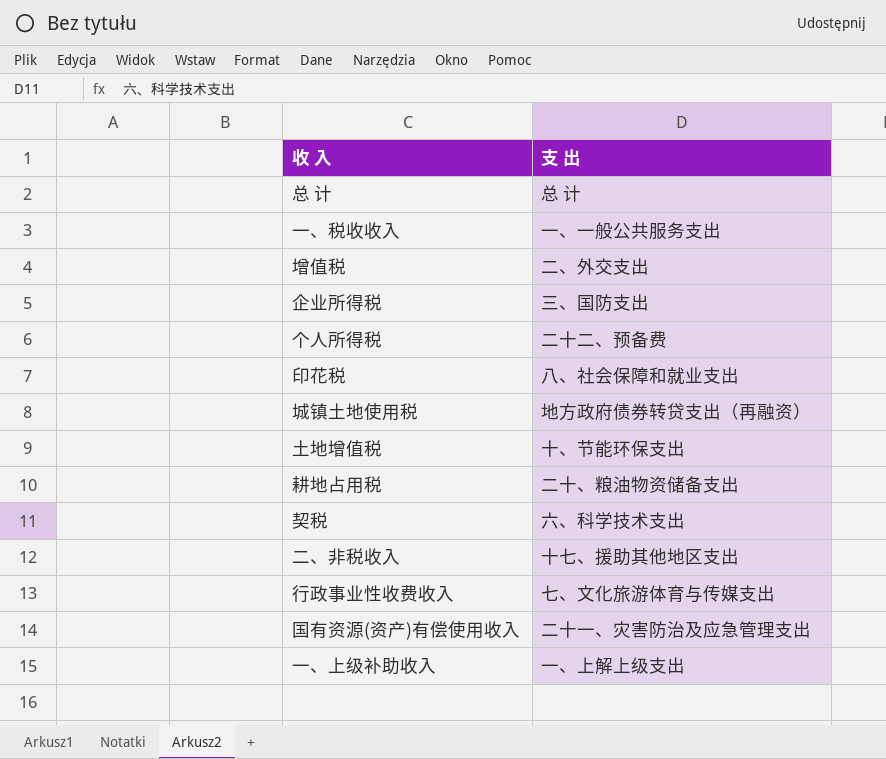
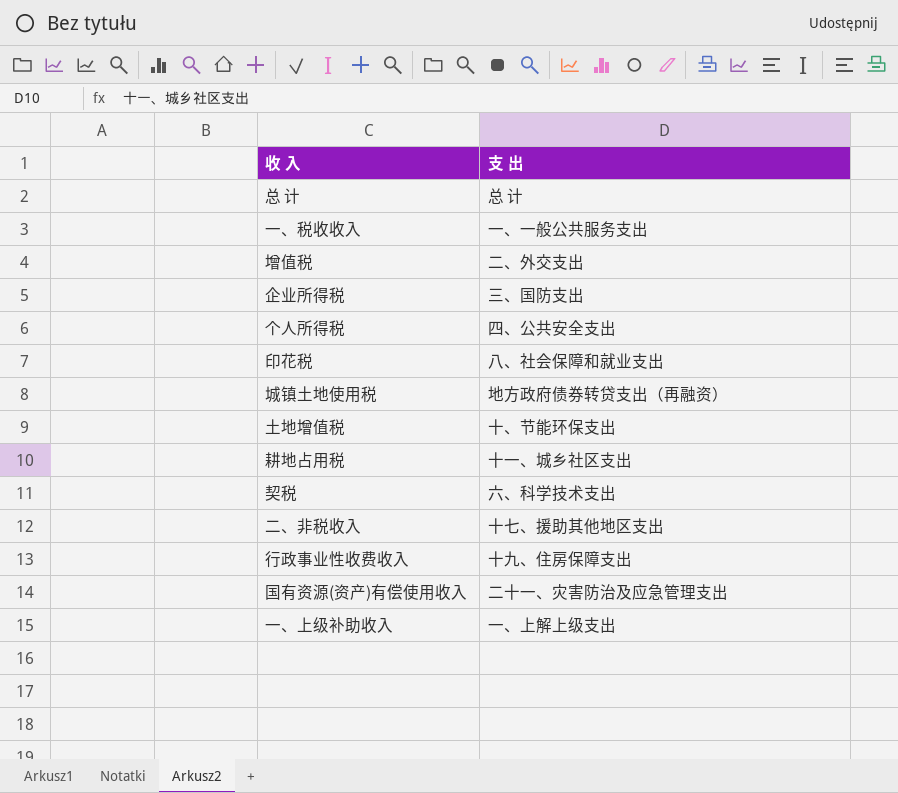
个人所得税 | 支 出: 二十二、预备费 -> 四、公共安全支出
耕地占用税 | 支 出: 二十、粮油物资储备支出 -> 十一、城乡社区支出
行政事业性收费收入 | 支 出: 七、文化旅游体育与传媒支出 -> 十九、住房保障支出

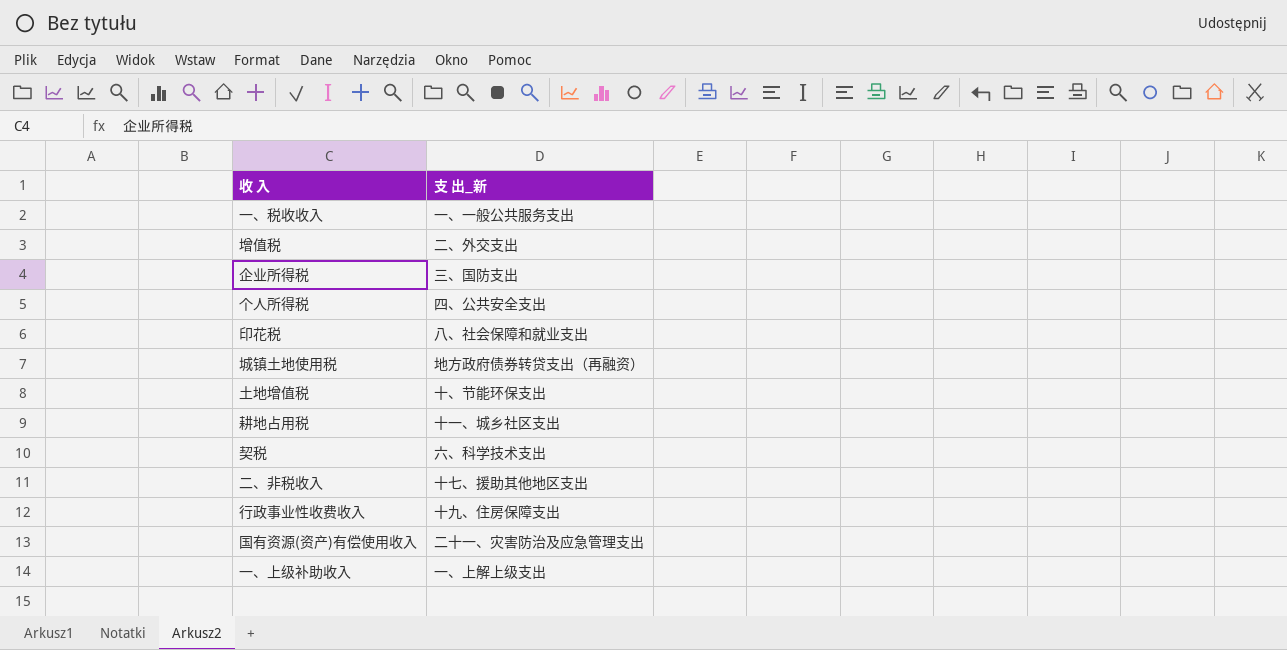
column name: 支 出 -> 支 出_新
row 总 计: 总 计 -> none

